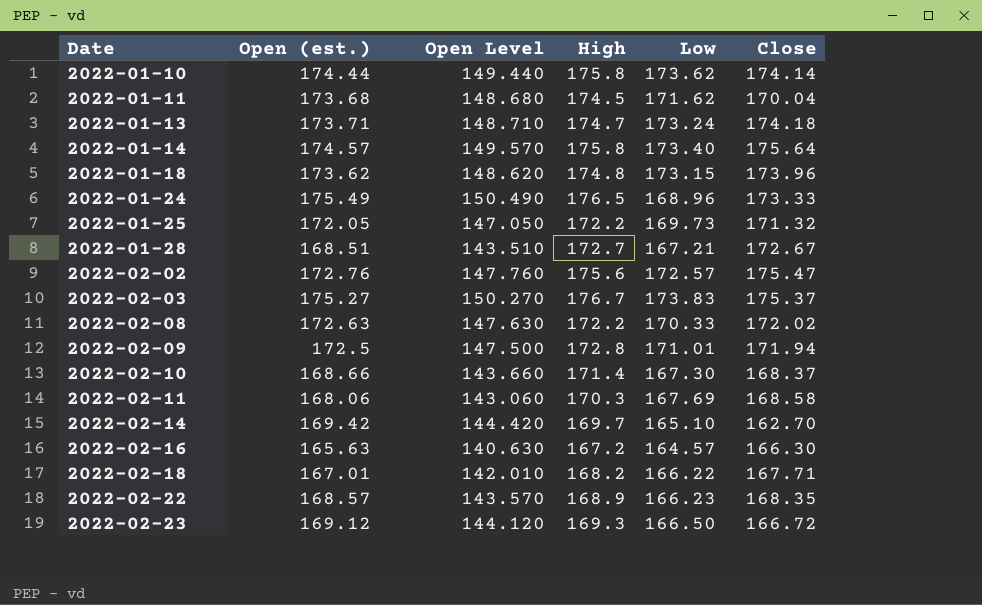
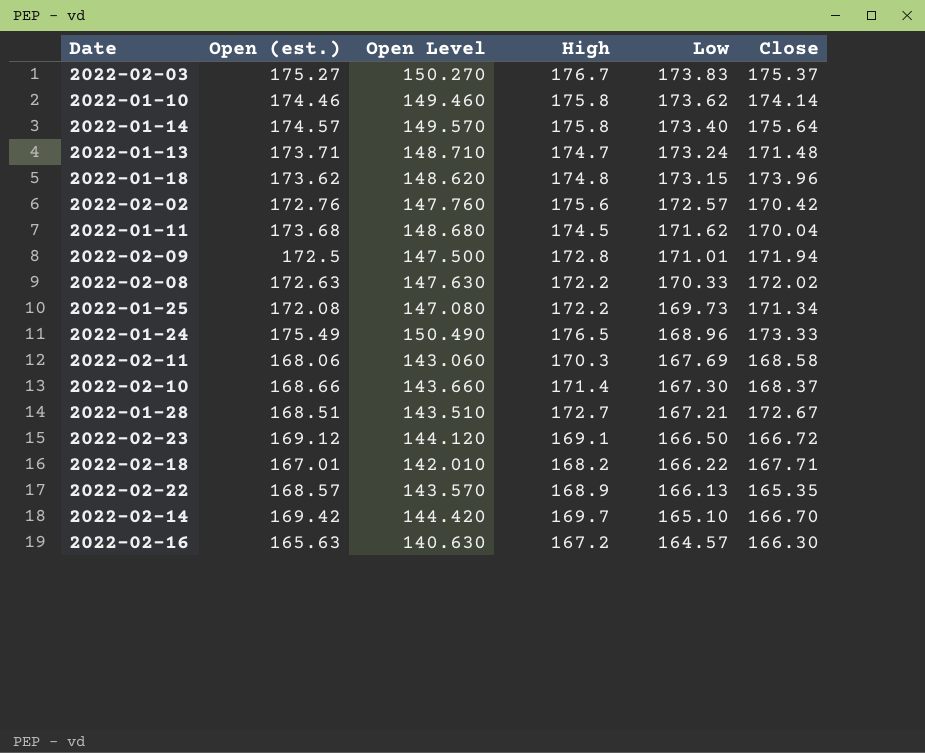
row order: Date ascending -> Low descending
2022-01-10 | Open (est.): 174.44 -> 174.46
2022-01-10 | Open Level: 149.440 -> 149.460
2022-01-13 | Close: 174.18 -> 171.48
2022-02-02 | Close: 175.47 -> 170.42
2022-01-25 | Open (est.): 172.05 -> 172.08
2022-01-25 | Open Level: 147.050 -> 147.080
2022-01-25 | Close: 171.32 -> 171.34
2022-02-23 | High: 169.3 -> 169.1
2022-02-22 | Low: 166.23 -> 166.13
2022-02-22 | Close: 168.35 -> 165.35
2022-02-14 | Close: 162.70 -> 166.70

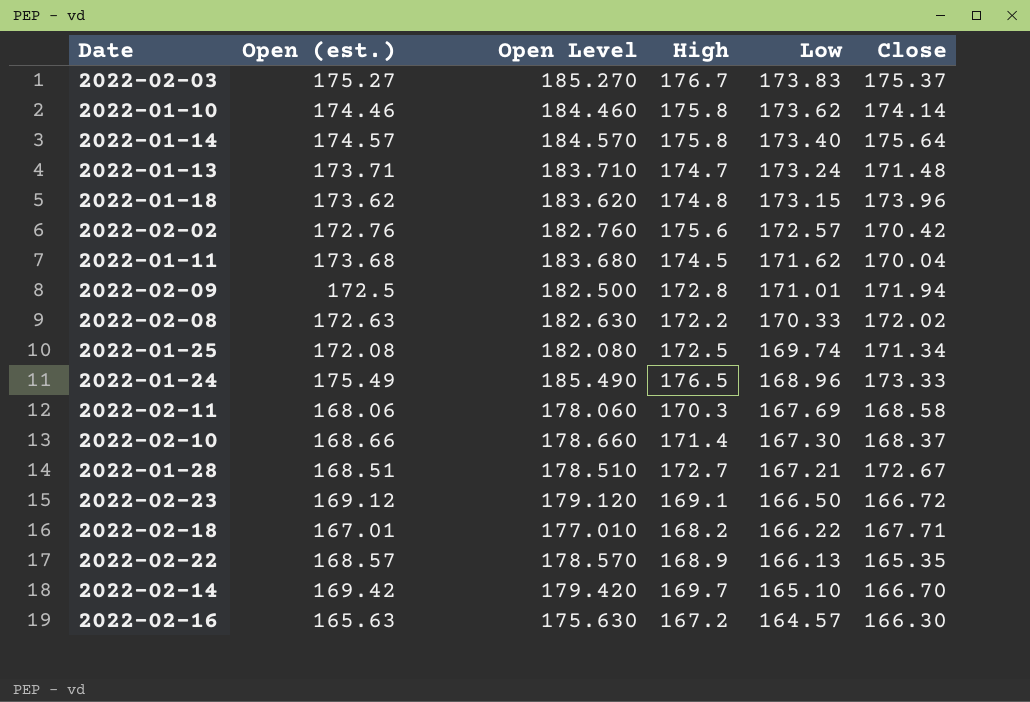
column Open Level | formula: [Open (est.)] - 25 -> [Open (est.)] + 10
2022-01-25 | High: 172.2 -> 172.5
2022-01-25 | Low: 169.73 -> 169.74

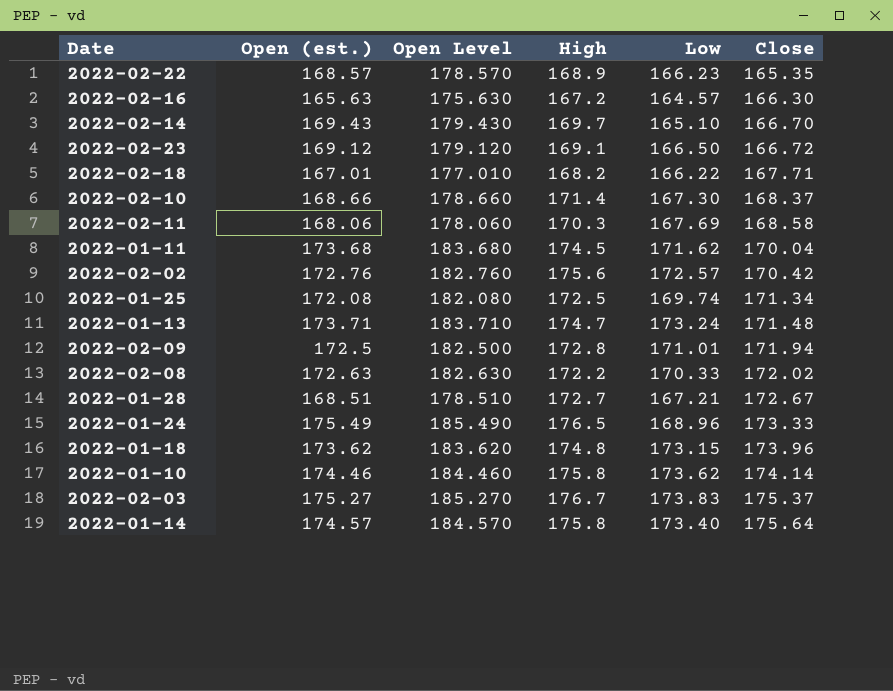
row order: Low descending -> Close ascending
2022-02-22 | Low: 166.13 -> 166.23
2022-02-14 | Open (est.): 169.42 -> 169.43
2022-02-14 | Open Level: 179.420 -> 179.430

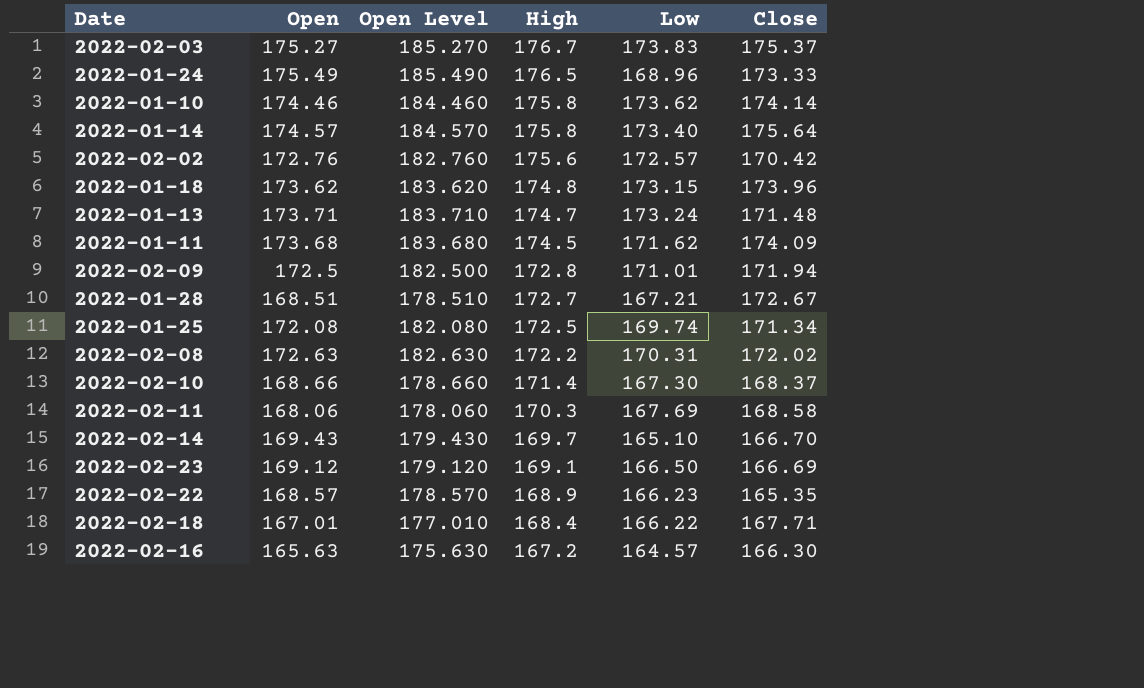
row order: Close ascending -> High descending
column name: Open (est.) -> Open
2022-01-11 | Close: 170.04 -> 174.09
2022-02-08 | Low: 170.33 -> 170.31
2022-02-23 | Close: 166.72 -> 166.69
2022-02-18 | High: 168.2 -> 168.4

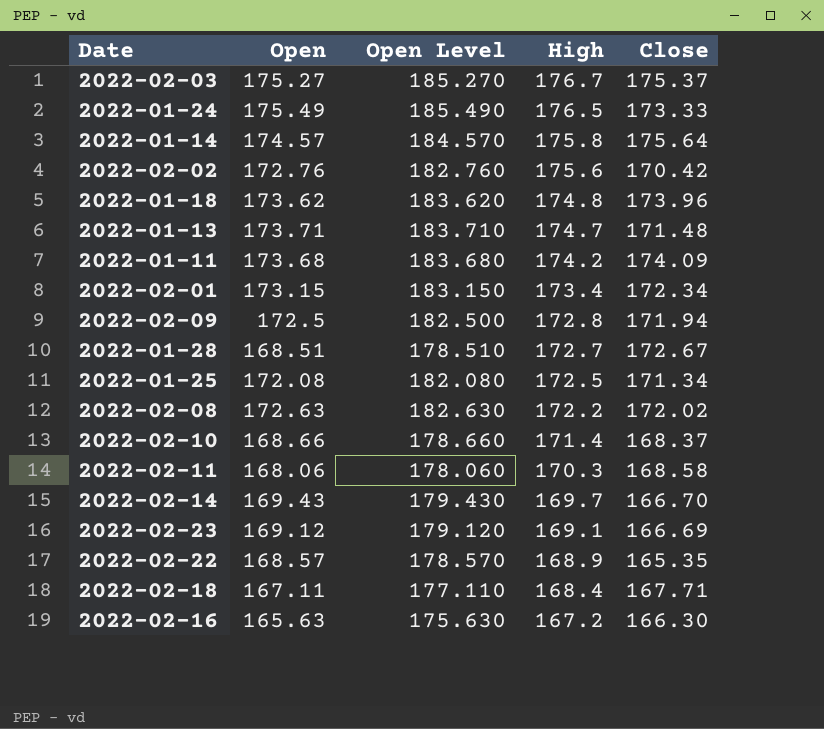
column Low | position: 5 -> none
row 2022-01-10: 174.46 | 184.460 | 175.8 | 173.62 | 174.14 -> none
2022-01-11 | High: 174.5 -> 174.2
row 2022-02-01: none -> 173.15 | 183.150 | 173.4 | 172.34
2022-02-18 | Open: 167.01 -> 167.11
2022-02-18 | Open Level: 177.010 -> 177.110

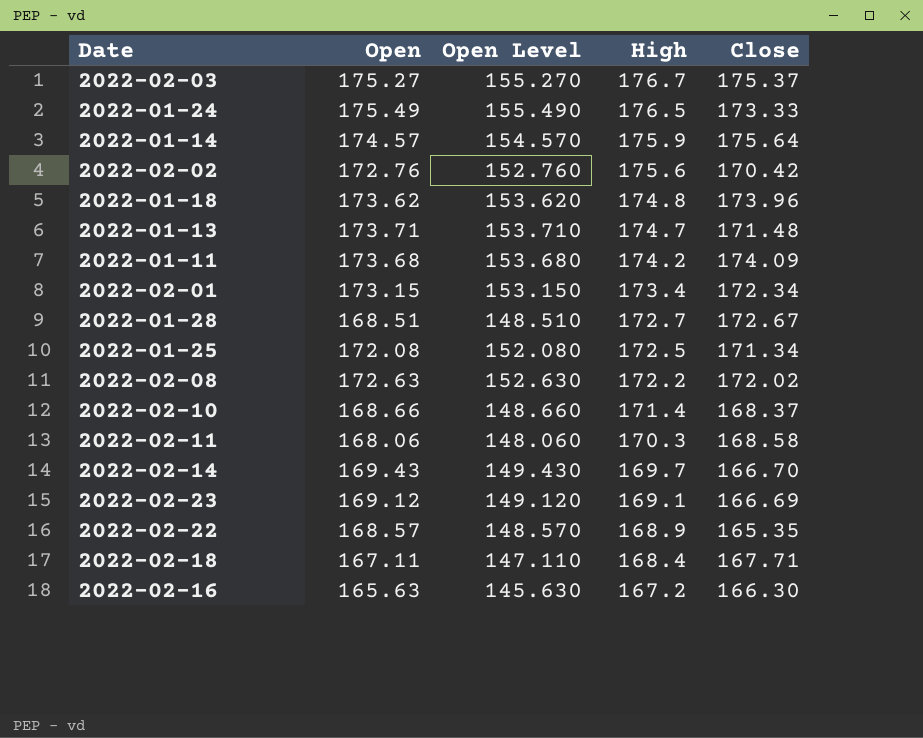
column Open Level | formula: [Open] + 10 -> [Open] - 20
row 2022-02-09: 172.5 | 182.500 | 172.8 | 171.94 -> none
2022-01-14 | High: 175.8 -> 175.9

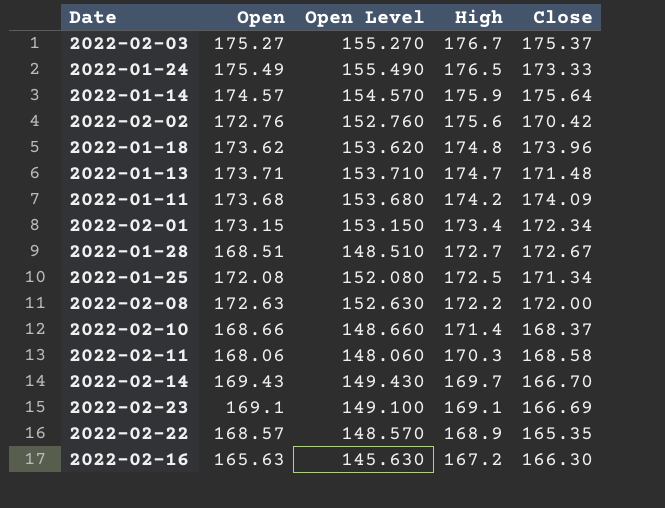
row 2022-02-18: 167.11 | 147.110 | 168.4 | 167.71 -> none
2022-02-08 | Close: 172.02 -> 172.00
2022-02-23 | Open: 169.12 -> 169.1
2022-02-23 | Open Level: 149.120 -> 149.100

